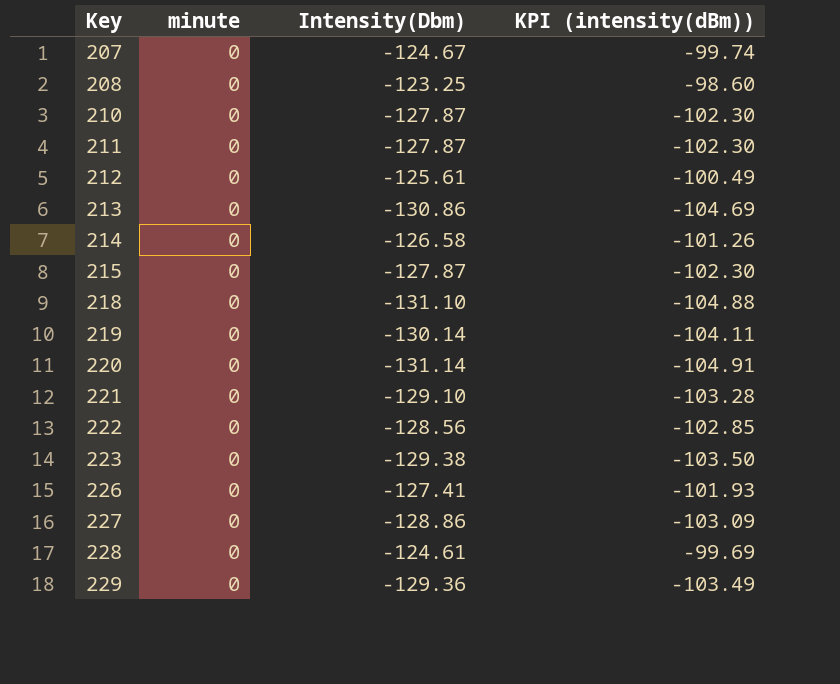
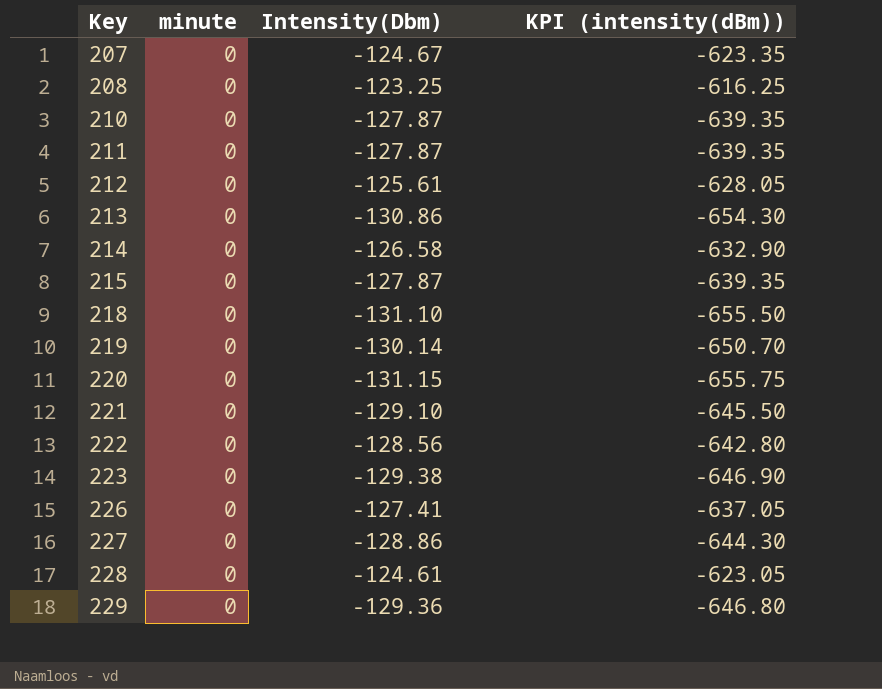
column KPI (intensity(dBm)) | formula: [Intensity(Dbm)] * 0.8 -> [Intensity(Dbm)] * 5
220 | Intensity(Dbm): -131.14 -> -131.15

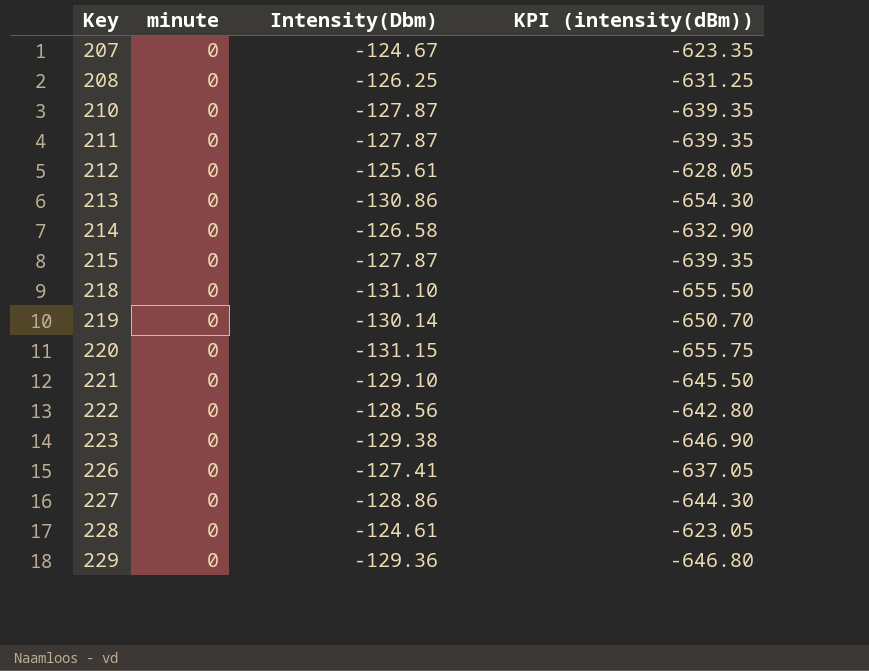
208 | Intensity(Dbm): -123.25 -> -126.25
208 | KPI (intensity(dBm)): -616.25 -> -631.25

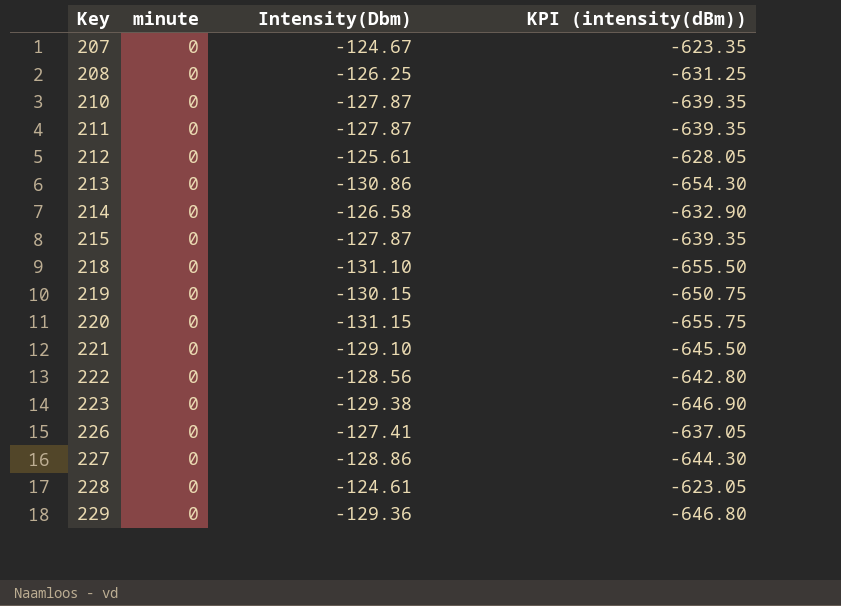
219 | Intensity(Dbm): -130.14 -> -130.15
219 | KPI (intensity(dBm)): -650.70 -> -650.75

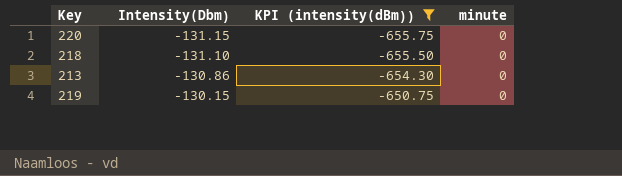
filter: none -> KPI (intensity(dBm)) <= -650.75
row order: Key ascending -> Intensity(Dbm) ascending
column minute | position: 2 -> 4

